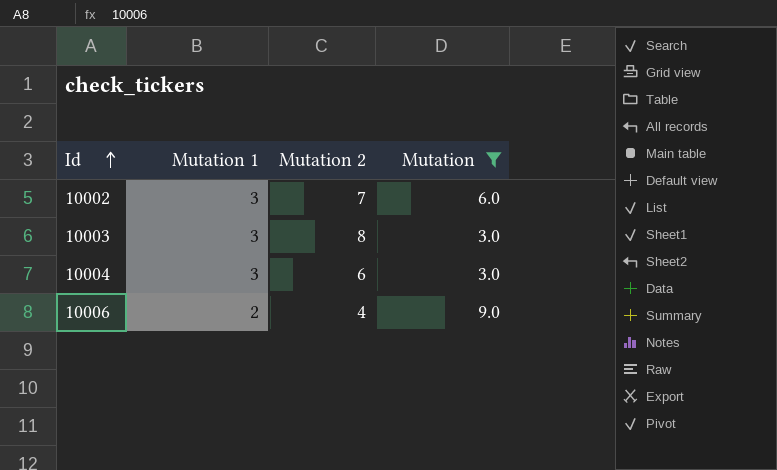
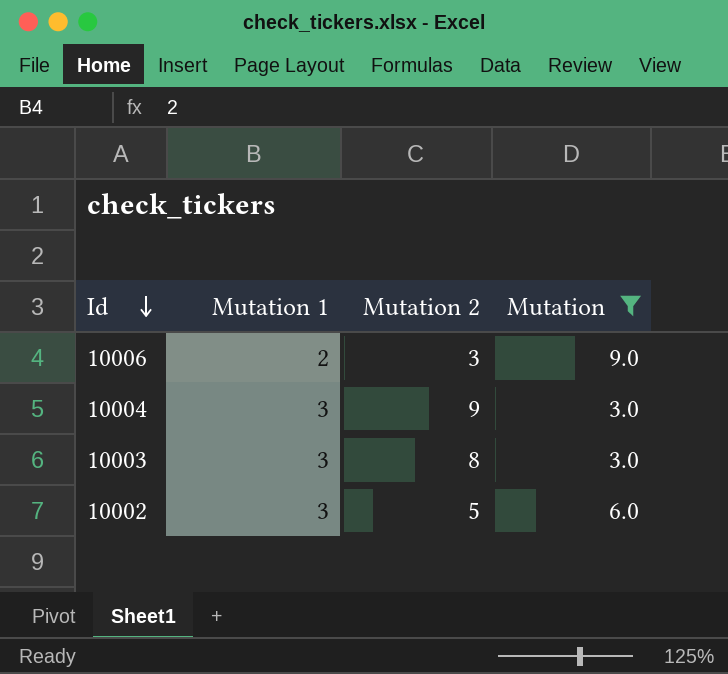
row order: Id ascending -> Id descending
10006 | Mutation 2: 4 -> 3
10004 | Mutation 2: 6 -> 9
10002 | Mutation 2: 7 -> 5

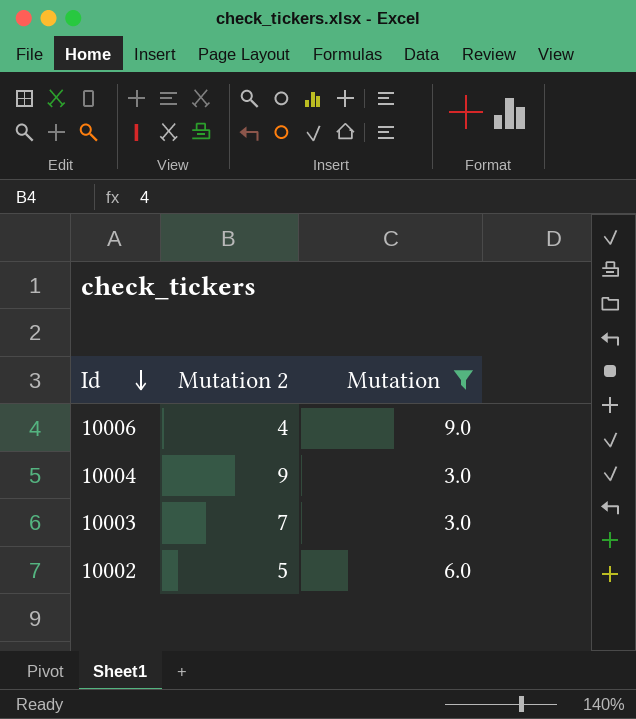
column Mutation 1 | position: 2 -> none
10006 | Mutation 2: 3 -> 4
10003 | Mutation 2: 8 -> 7

